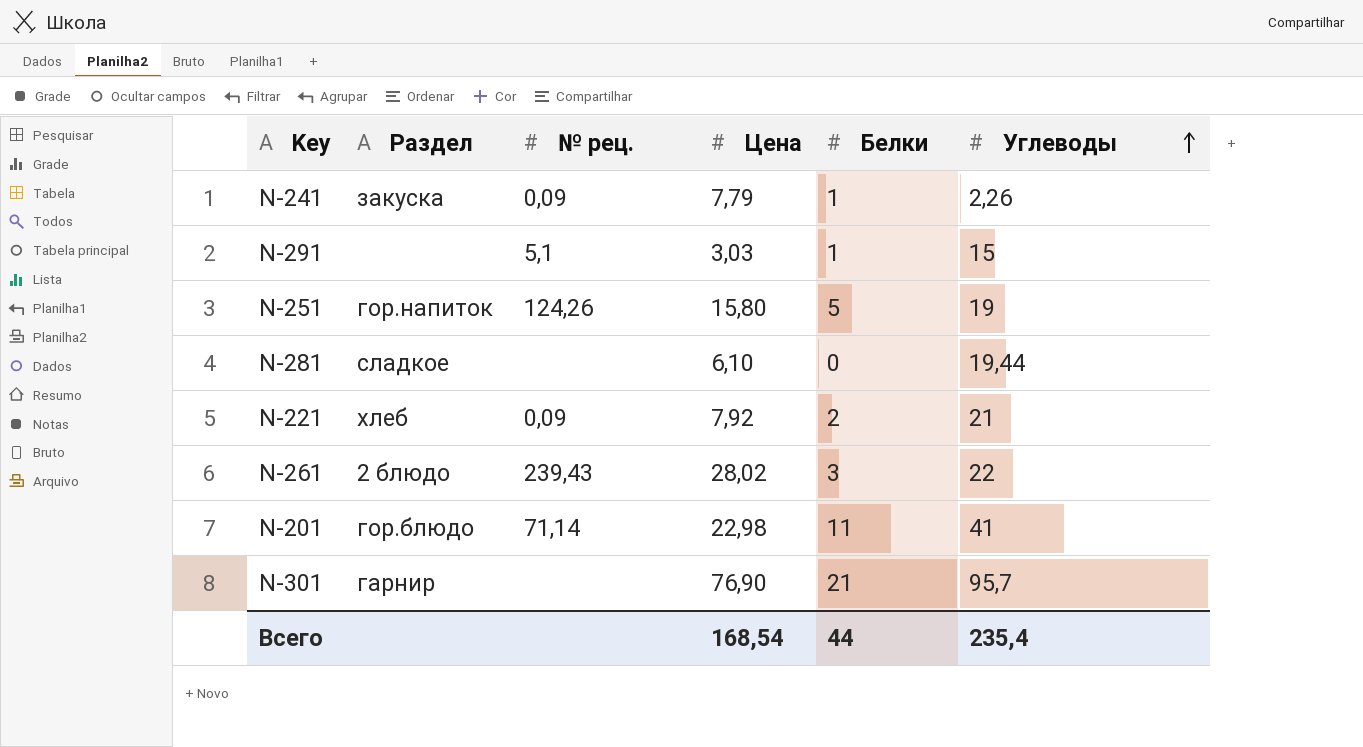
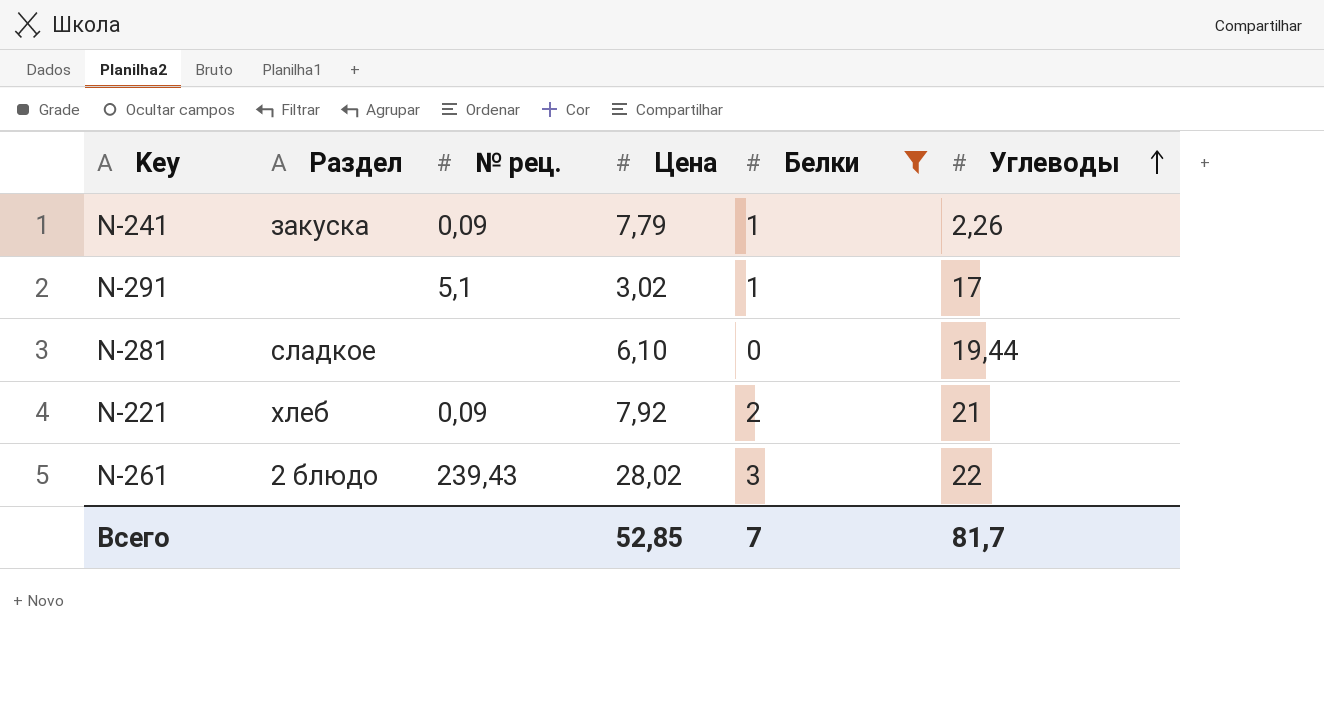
filter: none -> Белки <= 3
N-291 | Цена: 3,03 -> 3,02
N-291 | Углеводы: 15 -> 17
Всего | Цена: 168,54 -> 52,85
Всего | Белки: 44 -> 7
Всего | Углеводы: 235,4 -> 81,7

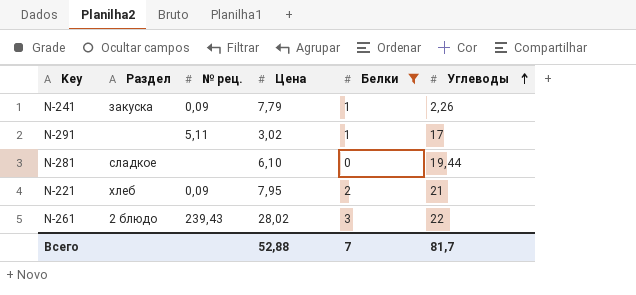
N-291 | № рец.: 5,1 -> 5,11
N-221 | Цена: 7,92 -> 7,95
Всего | Цена: 52,85 -> 52,88

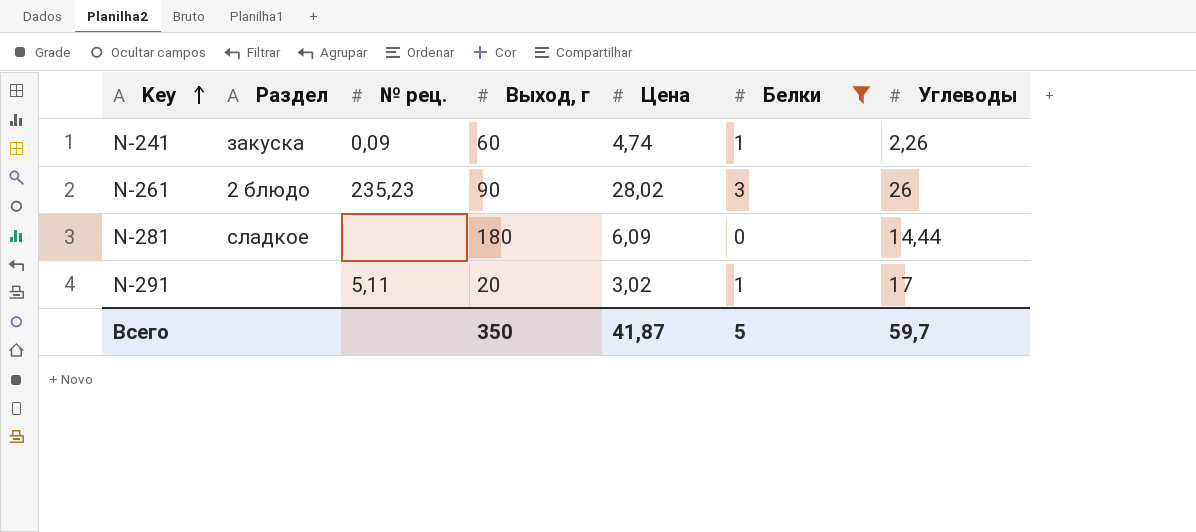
row order: Углеводы ascending -> Key ascending
column Выход, г | position: none -> 4
row N-221: хлеб | 0,09 | 7,95 | 2 | 21 -> none
N-241 | Цена: 7,79 -> 4,74
N-261 | № рец.: 239,43 -> 235,23
N-261 | Углеводы: 22 -> 26
N-281 | Цена: 6,10 -> 6,09
N-281 | Углеводы: 19,44 -> 14,44
Всего | Цена: 52,88 -> 41,87
Всего | Белки: 7 -> 5
Всего | Углеводы: 81,7 -> 59,7

